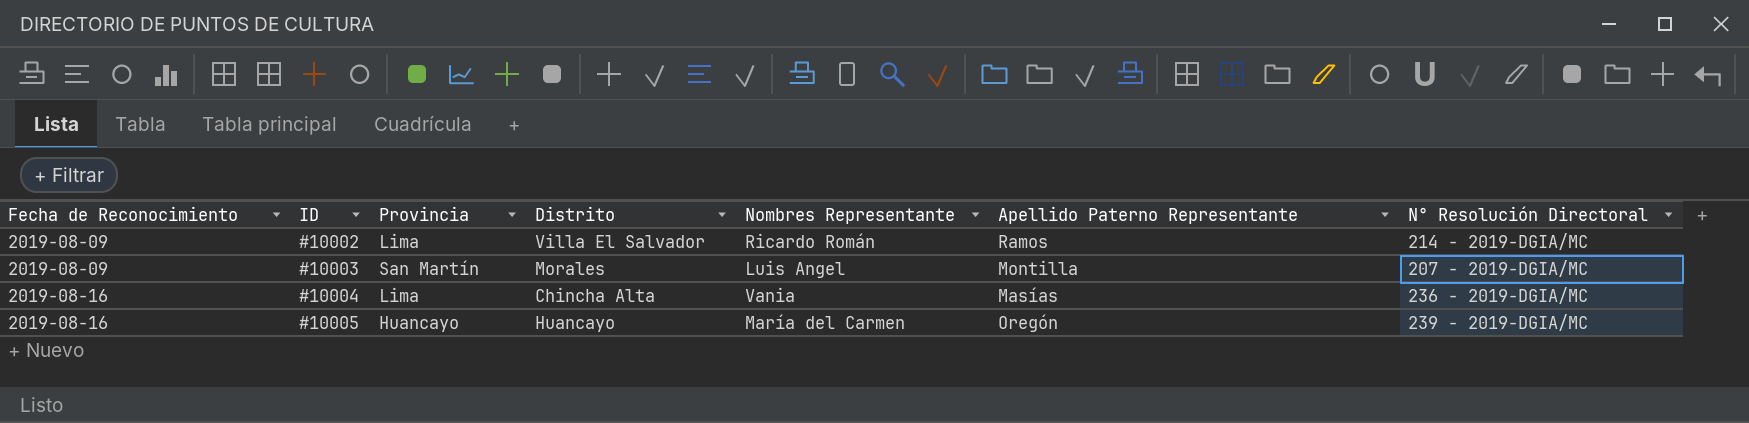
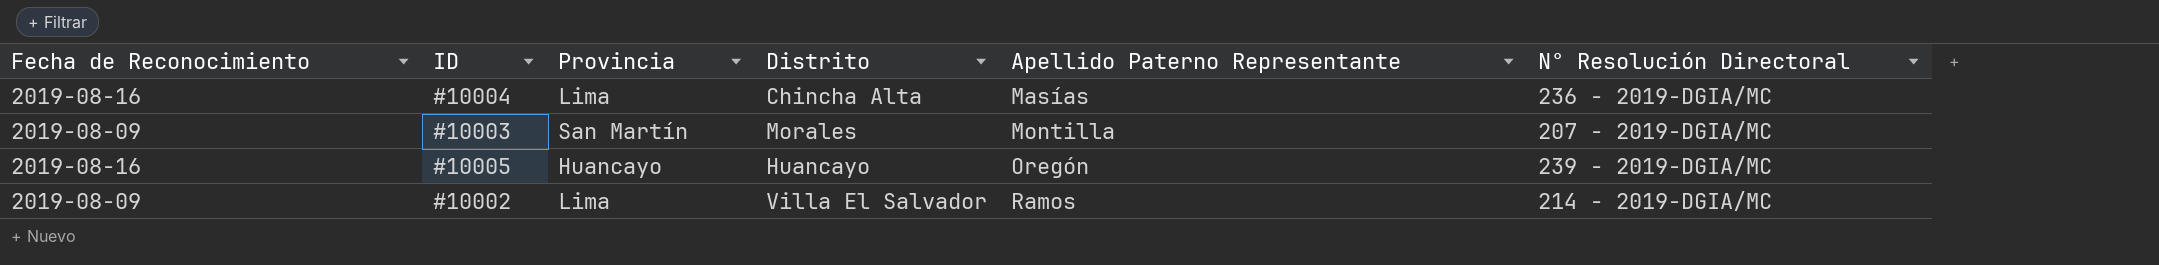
row order: Fecha de Reconocimiento ascending -> Apellido Paterno Representante ascending
column Nombres Representante | position: 5 -> none

